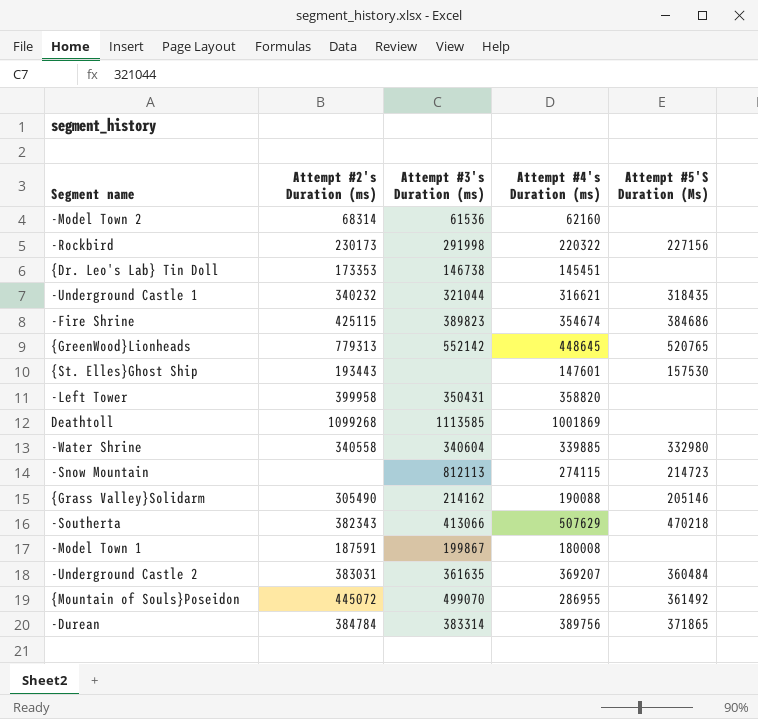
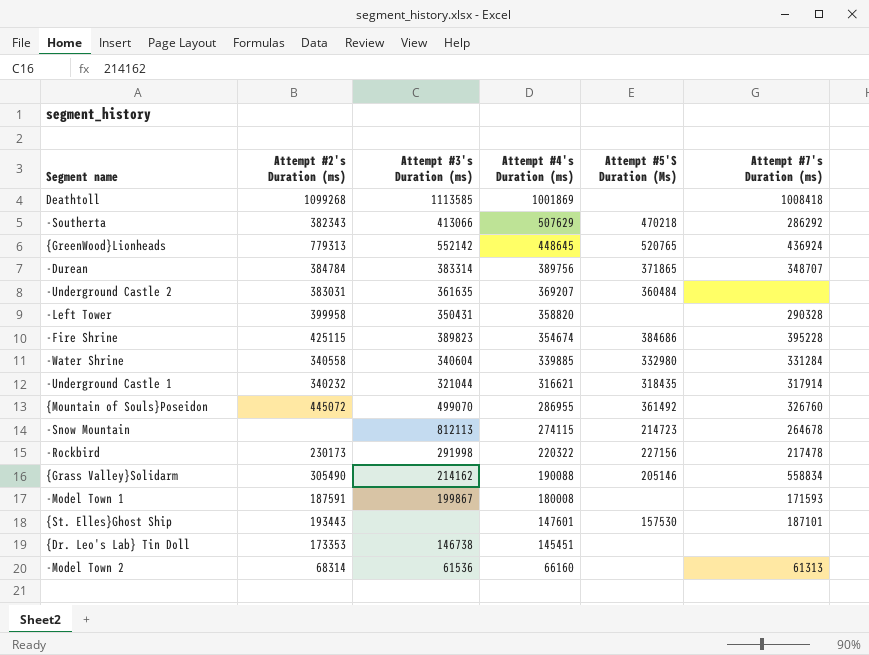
row order: none -> Attempt #4's Duration (ms) descending
column Attempt #7's Duration (ms) | position: none -> 6
-Model Town 2 | Attempt #4's Duration (ms): 62160 -> 66160

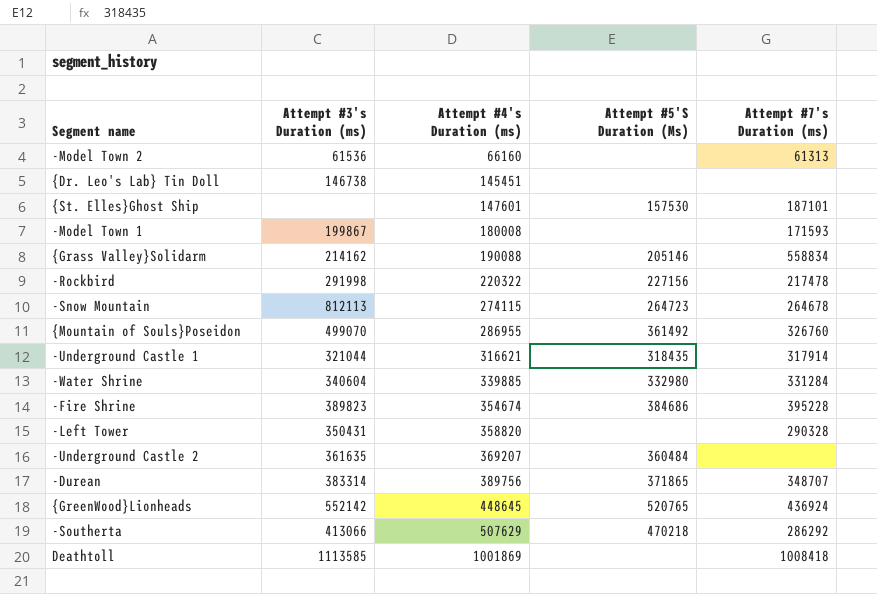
row order: Attempt #4's Duration (ms) descending -> Attempt #4's Duration (ms) ascending
column Attempt #2's Duration (ms) | position: 2 -> none
-Snow Mountain | Attempt #5'S Duration (Ms): 214723 -> 264723

